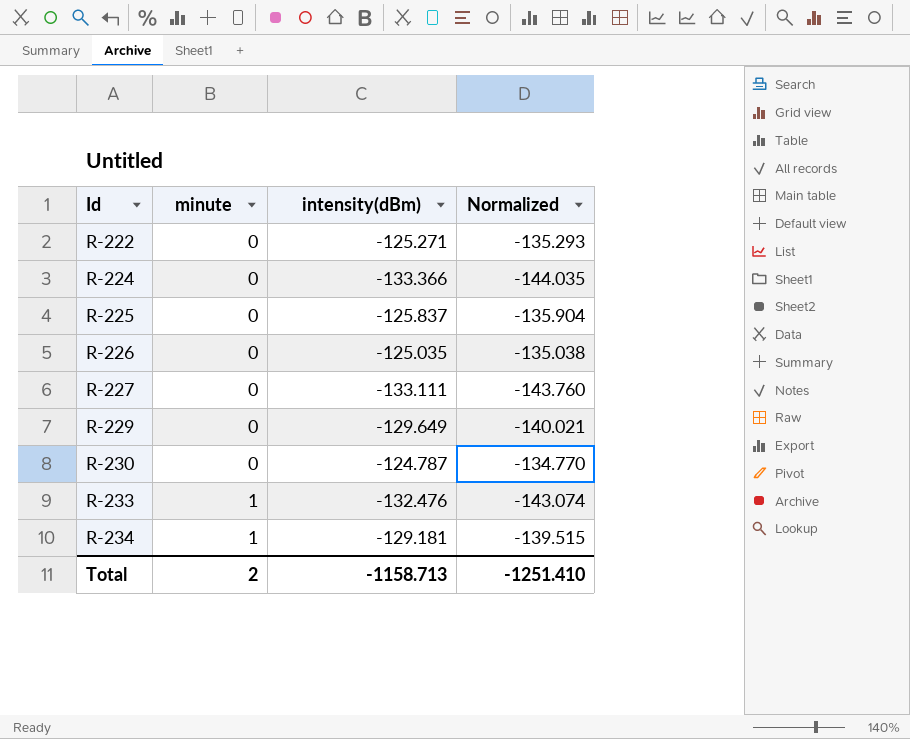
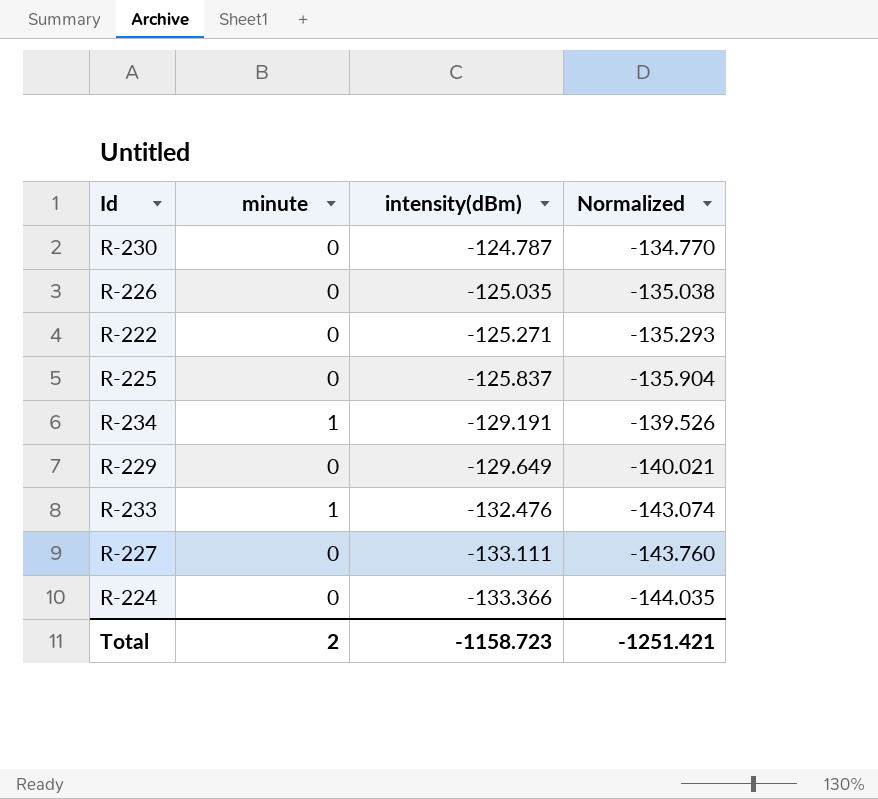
row order: Id ascending -> intensity(dBm) descending
R-234 | intensity(dBm): -129.181 -> -129.191
R-234 | Normalized: -139.515 -> -139.526
Total | intensity(dBm): -1158.713 -> -1158.723
Total | Normalized: -1251.410 -> -1251.421

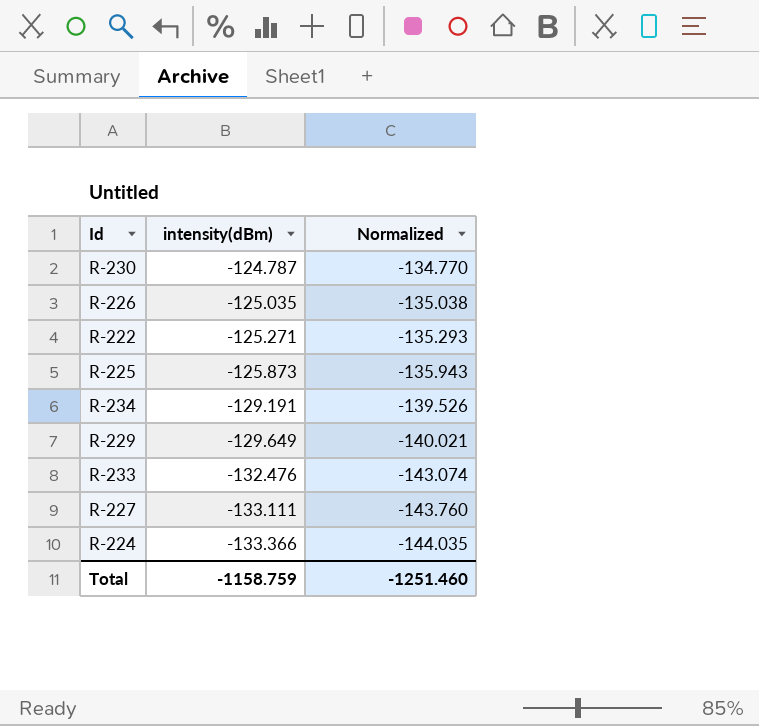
column minute | position: 2 -> none
R-225 | intensity(dBm): -125.837 -> -125.873
R-225 | Normalized: -135.904 -> -135.943
Total | intensity(dBm): -1158.723 -> -1158.759
Total | Normalized: -1251.421 -> -1251.460

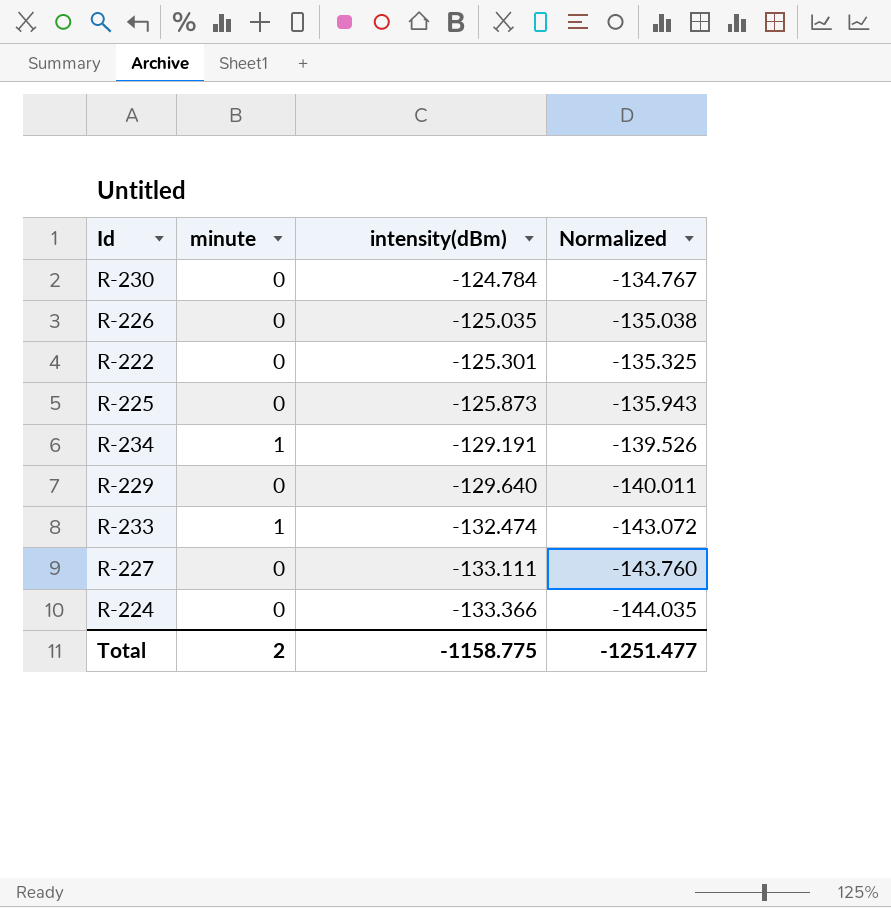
column minute | position: none -> 2
R-230 | intensity(dBm): -124.787 -> -124.784
R-230 | Normalized: -134.770 -> -134.767
R-222 | intensity(dBm): -125.271 -> -125.301
R-222 | Normalized: -135.293 -> -135.325
R-229 | intensity(dBm): -129.649 -> -129.640
R-229 | Normalized: -140.021 -> -140.011
R-233 | intensity(dBm): -132.476 -> -132.474
R-233 | Normalized: -143.074 -> -143.072
Total | intensity(dBm): -1158.759 -> -1158.775
Total | Normalized: -1251.460 -> -1251.477

